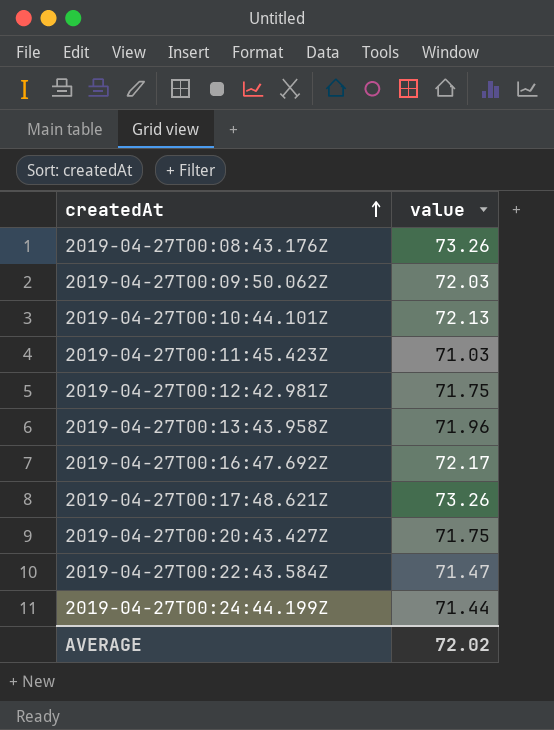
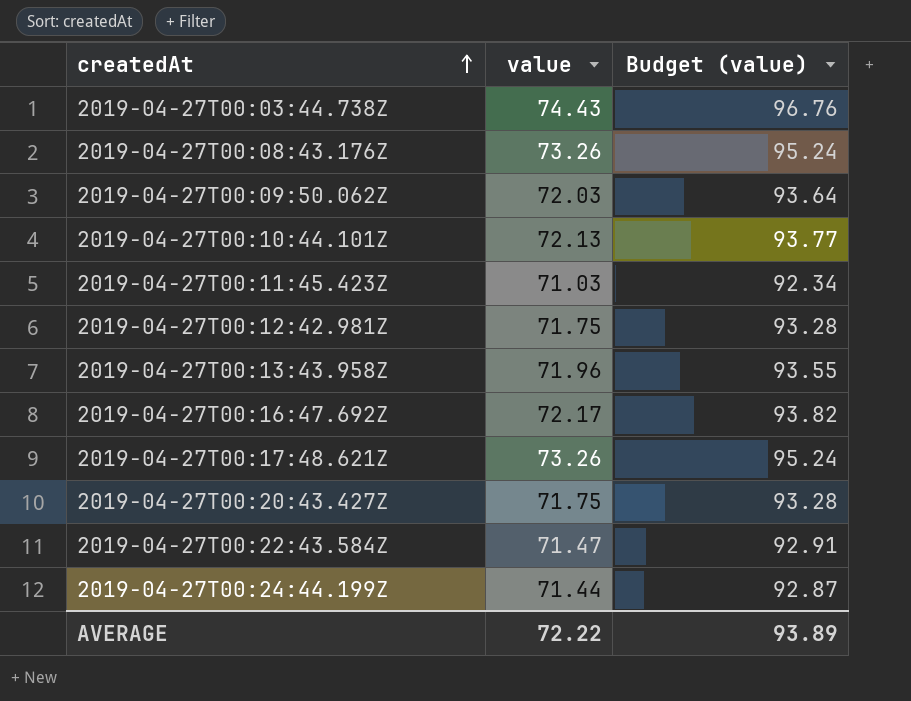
column Budget (value) | formula: none -> [value] * 1.3
row 2019-04-27T00:03:44.738Z: none -> 74.43 | 96.76
AVERAGE | value: 72.02 -> 72.22

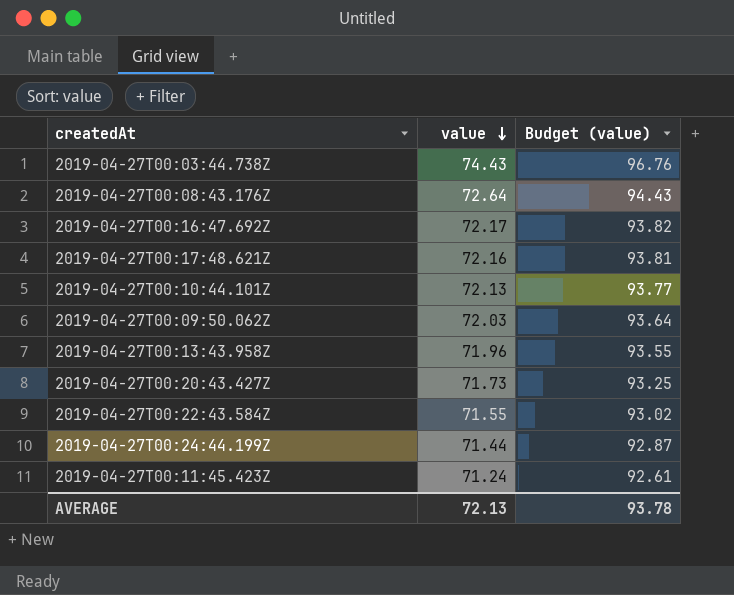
row order: createdAt ascending -> value descending
row 2019-04-27T00:12:42.981Z: 71.75 | 93.28 -> none
2019-04-27T00:08:43.176Z | value: 73.26 -> 72.64
2019-04-27T00:08:43.176Z | Budget (value): 95.24 -> 94.43
2019-04-27T00:17:48.621Z | value: 73.26 -> 72.16
2019-04-27T00:17:48.621Z | Budget (value): 95.24 -> 93.81
2019-04-27T00:20:43.427Z | value: 71.75 -> 71.73
2019-04-27T00:20:43.427Z | Budget (value): 93.28 -> 93.25
2019-04-27T00:22:43.584Z | value: 71.47 -> 71.55
2019-04-27T00:22:43.584Z | Budget (value): 92.91 -> 93.02
2019-04-27T00:11:45.423Z | value: 71.03 -> 71.24
2019-04-27T00:11:45.423Z | Budget (value): 92.34 -> 92.61
AVERAGE | value: 72.22 -> 72.13
AVERAGE | Budget (value): 93.89 -> 93.78

